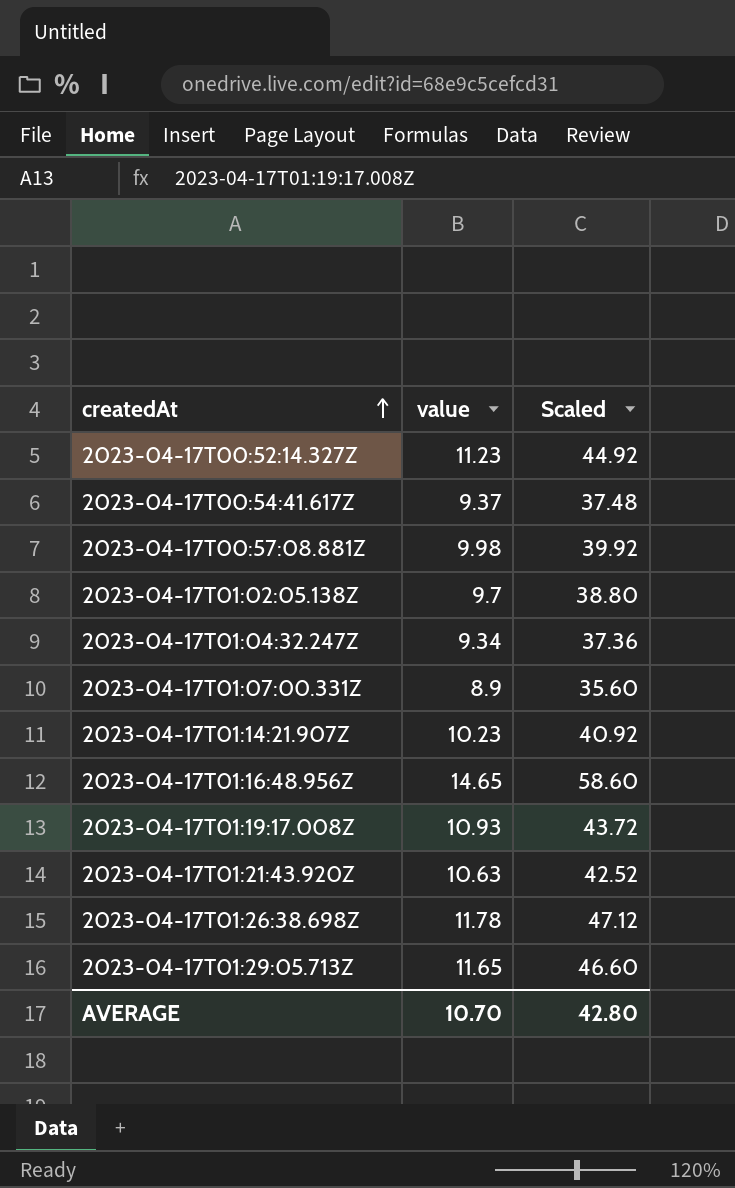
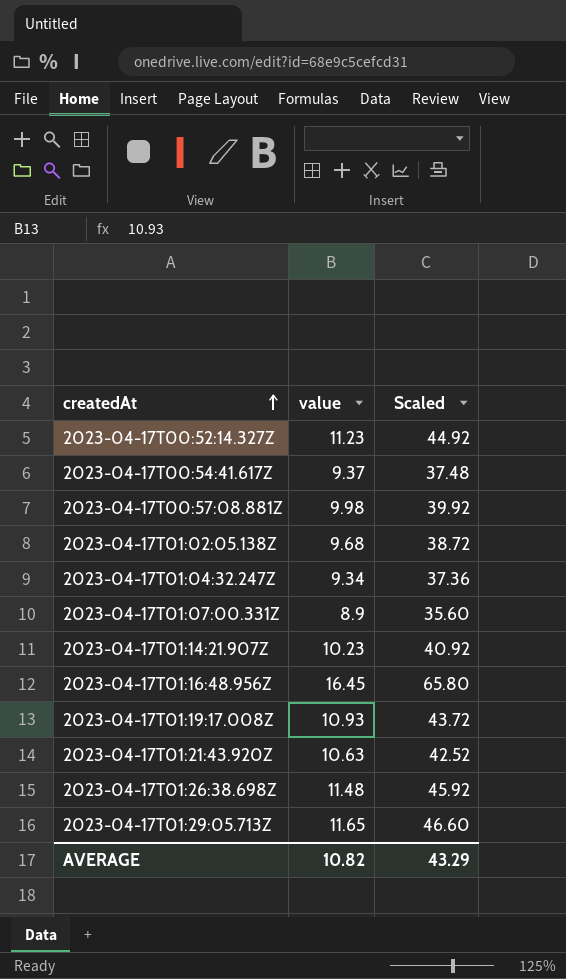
2023-04-17T01:02:05.138Z | value: 9.7 -> 9.68
2023-04-17T01:02:05.138Z | Scaled: 38.80 -> 38.72
2023-04-17T01:16:48.956Z | value: 14.65 -> 16.45
2023-04-17T01:16:48.956Z | Scaled: 58.60 -> 65.80
2023-04-17T01:26:38.698Z | value: 11.78 -> 11.48
2023-04-17T01:26:38.698Z | Scaled: 47.12 -> 45.92
AVERAGE | value: 10.70 -> 10.82
AVERAGE | Scaled: 42.80 -> 43.29

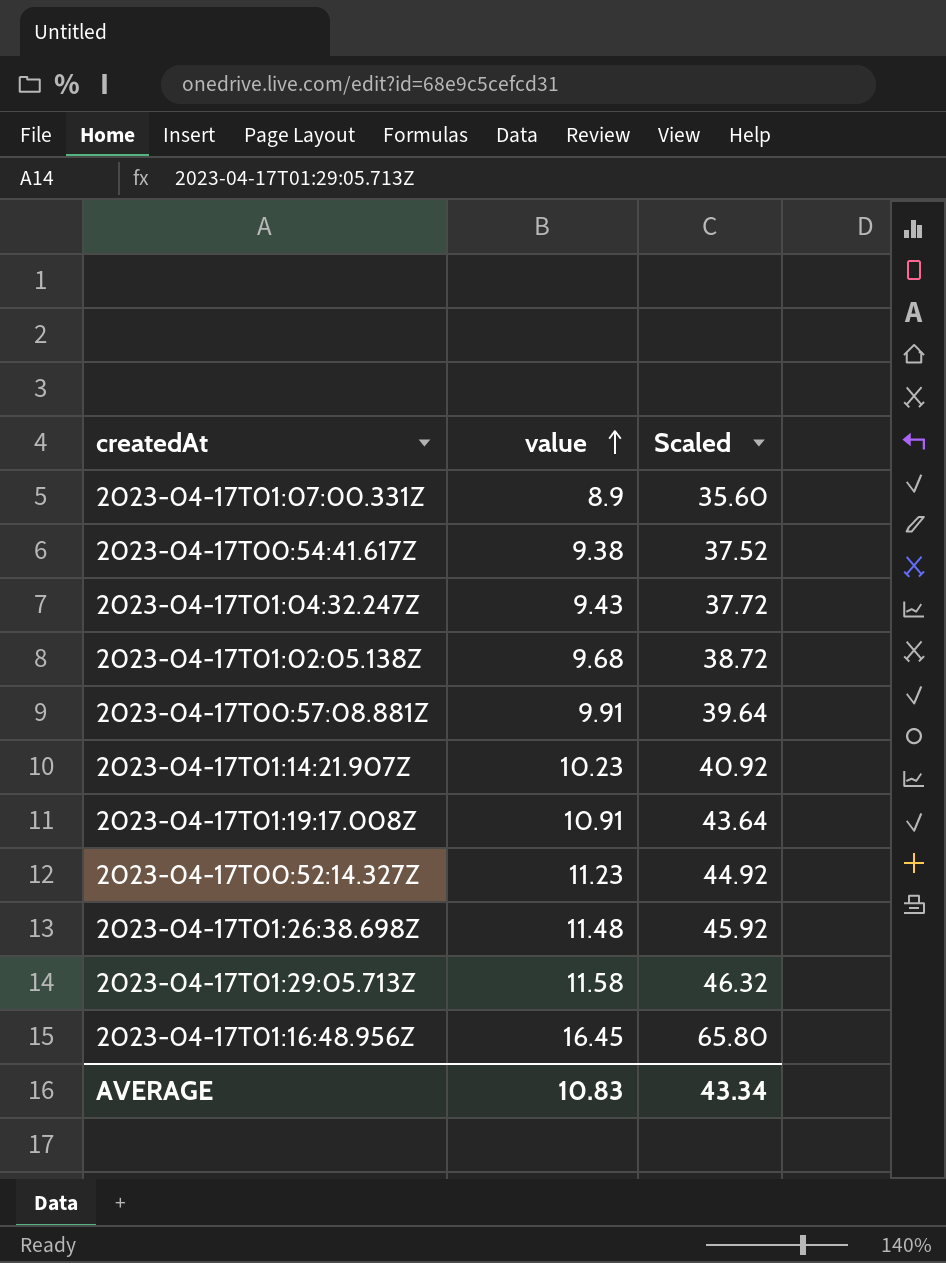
row order: createdAt ascending -> value ascending
row 2023-04-17T01:21:43.920Z: 10.63 | 42.52 -> none
2023-04-17T00:54:41.617Z | value: 9.37 -> 9.38
2023-04-17T00:54:41.617Z | Scaled: 37.48 -> 37.52
2023-04-17T01:04:32.247Z | value: 9.34 -> 9.43
2023-04-17T01:04:32.247Z | Scaled: 37.36 -> 37.72
2023-04-17T00:57:08.881Z | value: 9.98 -> 9.91
2023-04-17T00:57:08.881Z | Scaled: 39.92 -> 39.64
2023-04-17T01:19:17.008Z | value: 10.93 -> 10.91
2023-04-17T01:19:17.008Z | Scaled: 43.72 -> 43.64
2023-04-17T01:29:05.713Z | value: 11.65 -> 11.58
2023-04-17T01:29:05.713Z | Scaled: 46.60 -> 46.32
AVERAGE | value: 10.82 -> 10.83
AVERAGE | Scaled: 43.29 -> 43.34

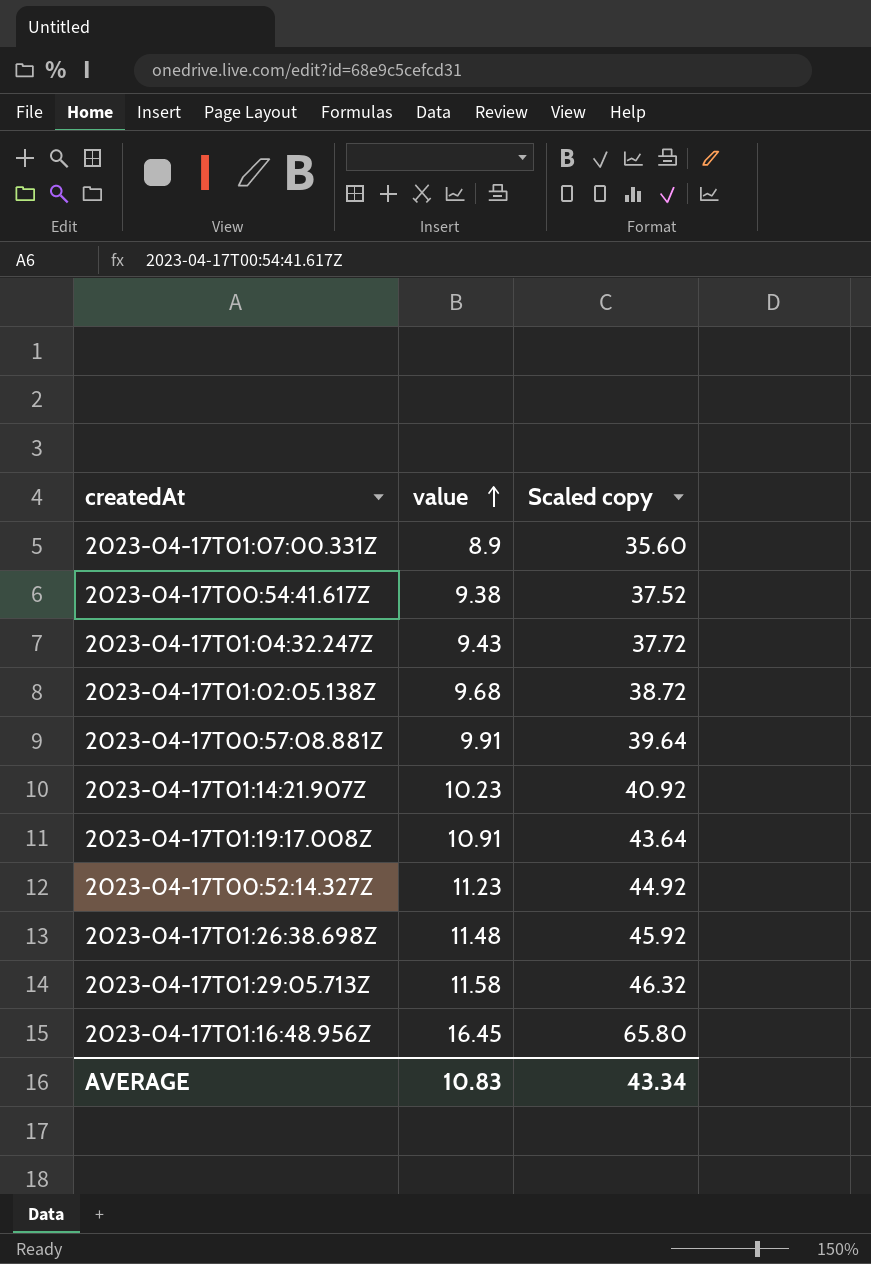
column name: Scaled -> Scaled copy

